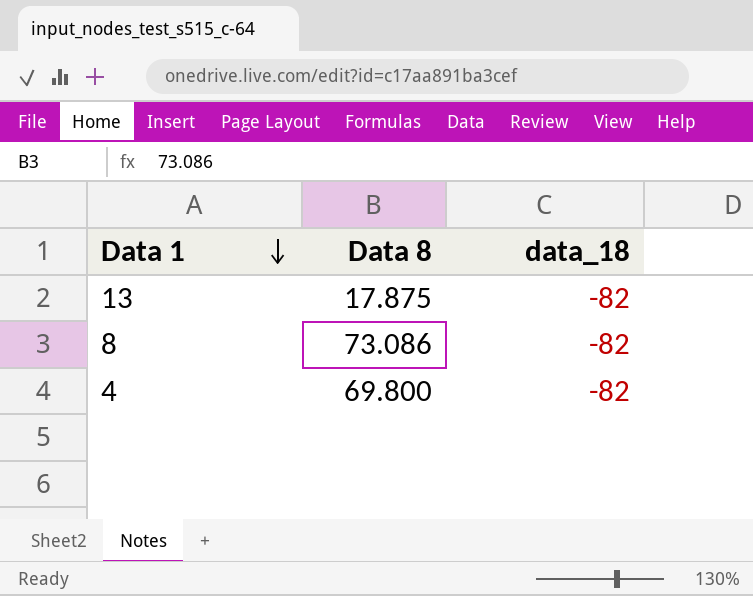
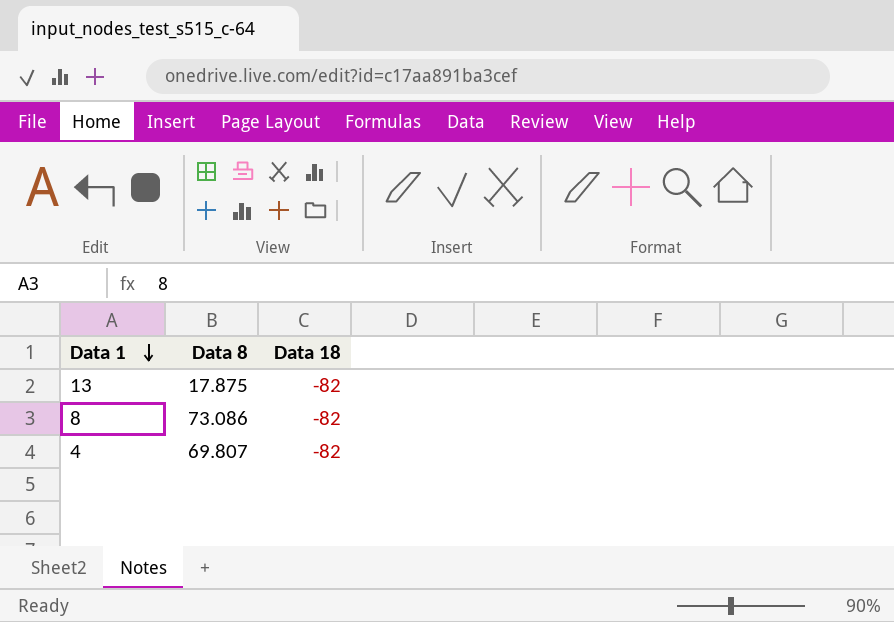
column name: data_18 -> Data 18
4 | Data 8: 69.800 -> 69.807

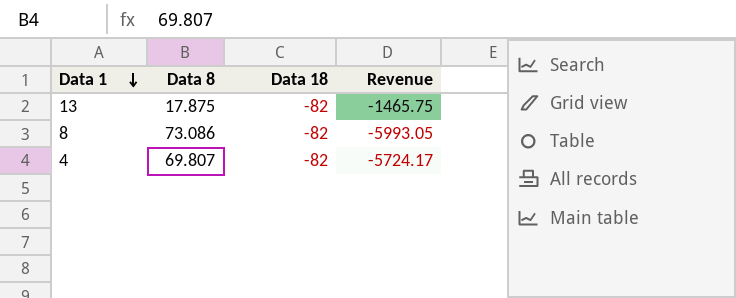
column Revenue | formula: none -> [Data 8] * [Data 18]

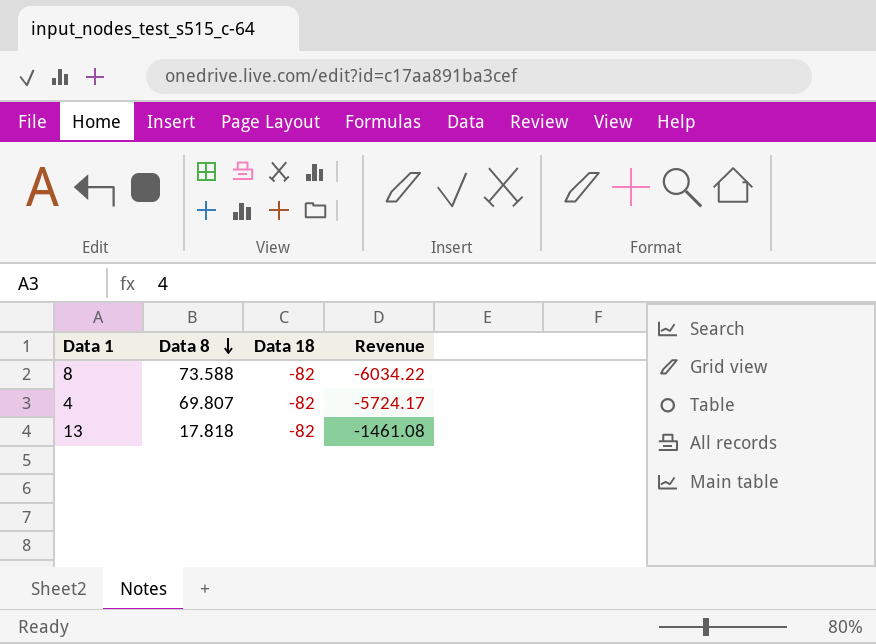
row order: Data 1 descending -> Data 8 descending
8 | Data 8: 73.086 -> 73.588
8 | Revenue: -5993.05 -> -6034.22
13 | Data 8: 17.875 -> 17.818
13 | Revenue: -1465.75 -> -1461.08

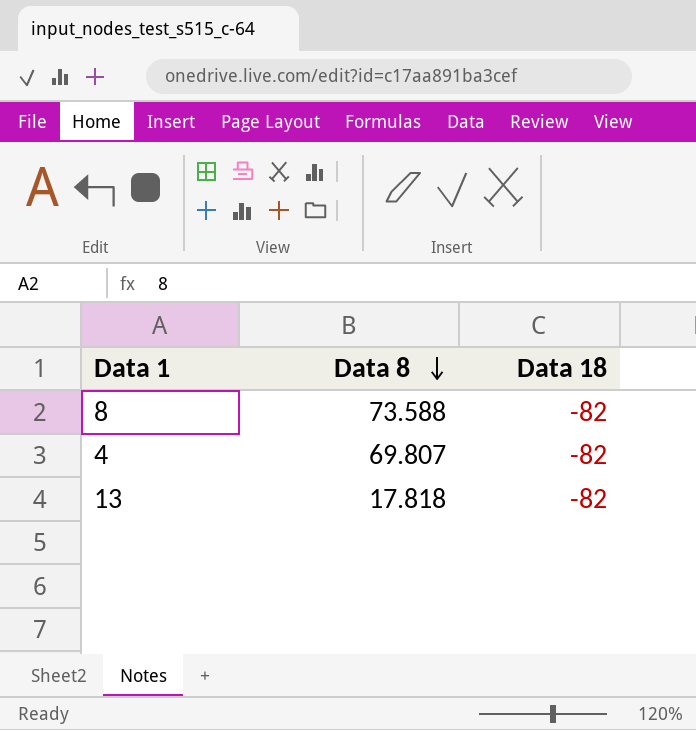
column Revenue | formula: [Data 8] * [Data 18] -> none

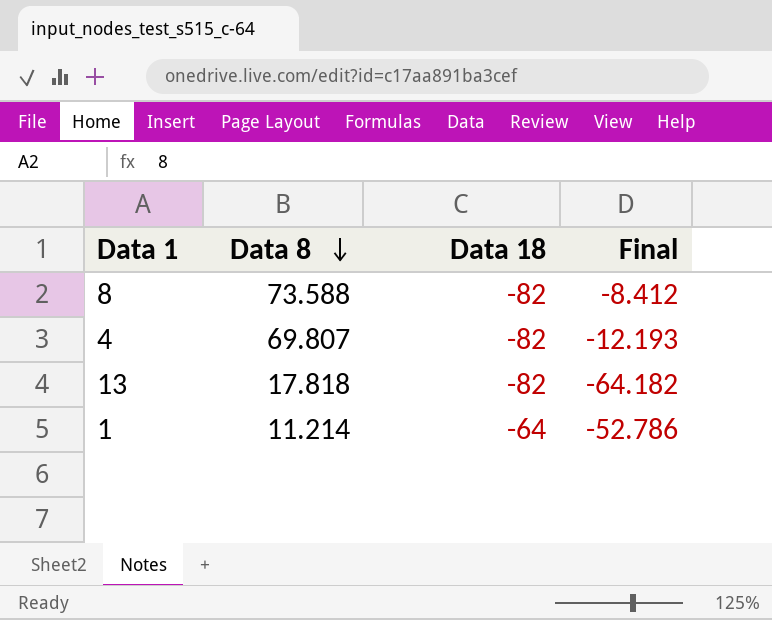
column Final | formula: none -> [Data 8] + [Data 18]
row 1: none -> 11.214 | -64 | -52.786

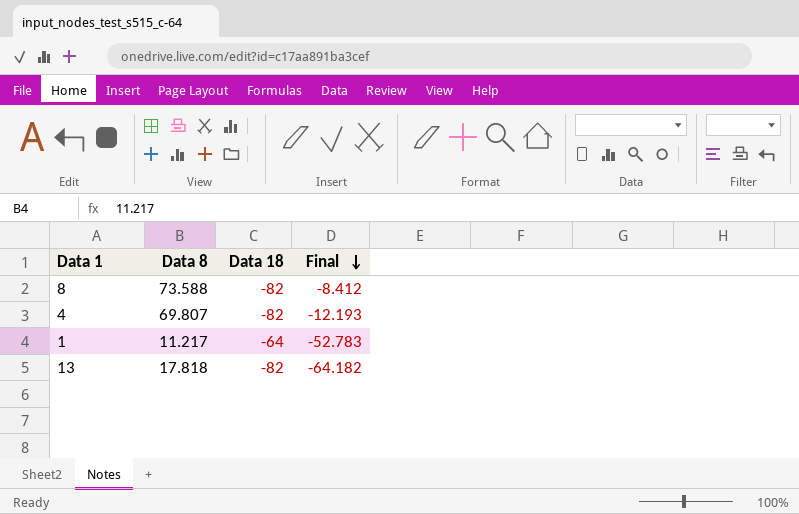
row order: Data 8 descending -> Final descending
1 | Data 8: 11.214 -> 11.217
1 | Final: -52.786 -> -52.783

